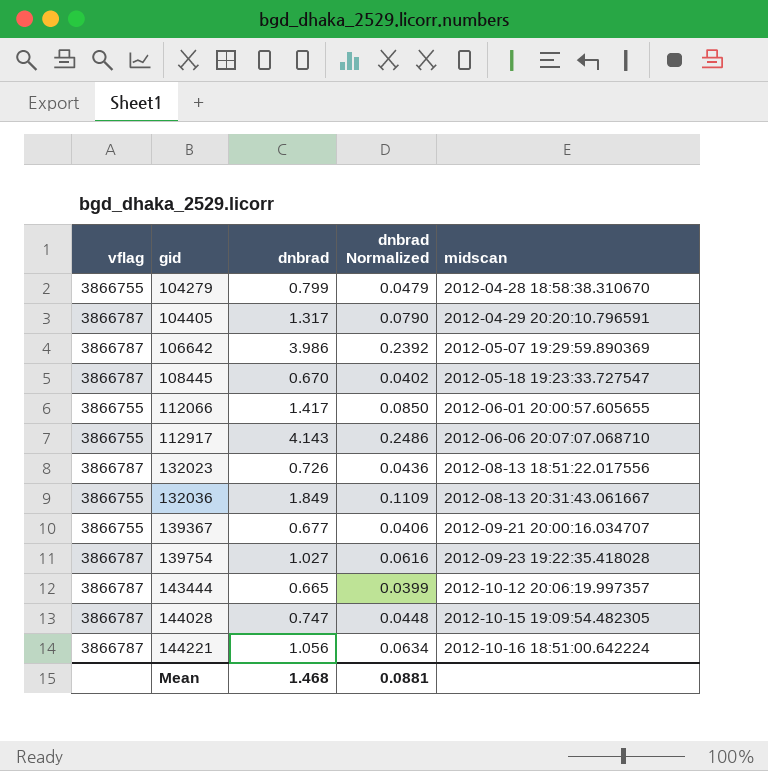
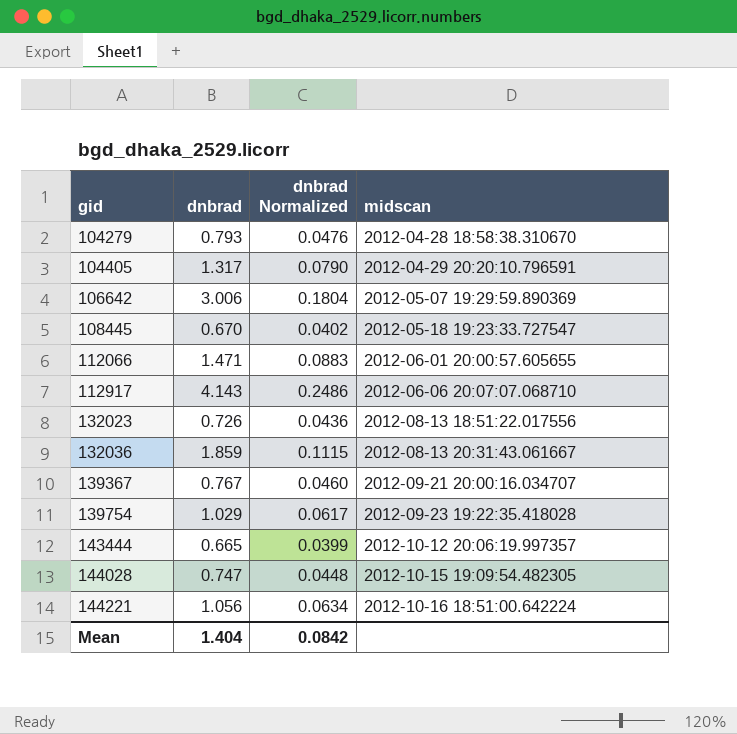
column vflag | position: 1 -> none
104279 | dnbrad: 0.799 -> 0.793
104279 | dnbrad Normalized: 0.0479 -> 0.0476
106642 | dnbrad: 3.986 -> 3.006
106642 | dnbrad Normalized: 0.2392 -> 0.1804
112066 | dnbrad: 1.417 -> 1.471
112066 | dnbrad Normalized: 0.0850 -> 0.0883
132036 | dnbrad: 1.849 -> 1.859
132036 | dnbrad Normalized: 0.1109 -> 0.1115
139367 | dnbrad: 0.677 -> 0.767
139367 | dnbrad Normalized: 0.0406 -> 0.0460
139754 | dnbrad: 1.027 -> 1.029
139754 | dnbrad Normalized: 0.0616 -> 0.0617
Mean | dnbrad: 1.468 -> 1.404
Mean | dnbrad Normalized: 0.0881 -> 0.0842

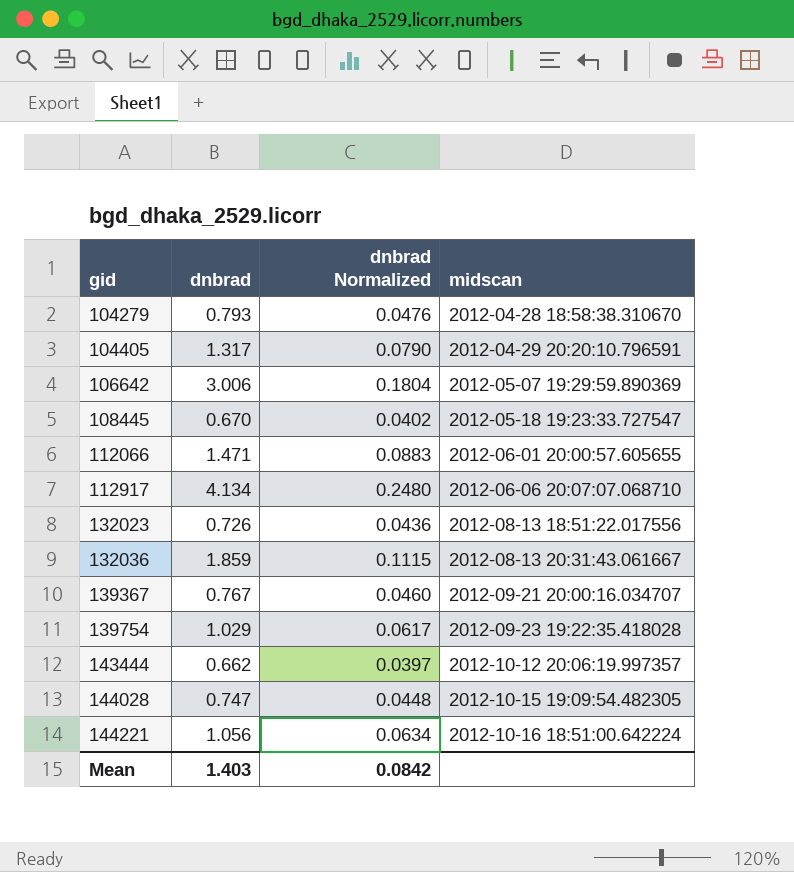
112917 | dnbrad: 4.143 -> 4.134
112917 | dnbrad Normalized: 0.2486 -> 0.2480
143444 | dnbrad: 0.665 -> 0.662
143444 | dnbrad Normalized: 0.0399 -> 0.0397
Mean | dnbrad: 1.404 -> 1.403

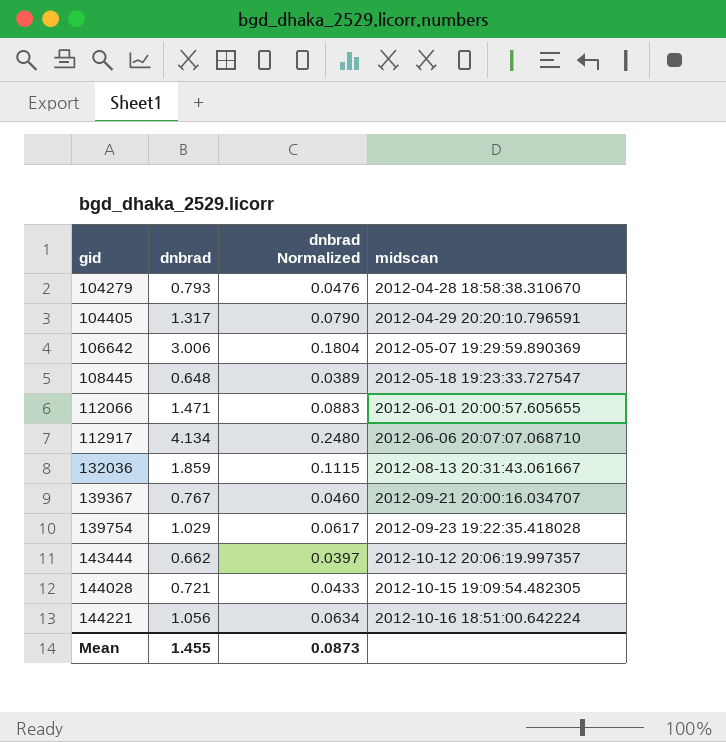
row 132023: 0.726 | 0.0436 | 2012-08-13 18:51:22.017556 -> none
108445 | dnbrad: 0.670 -> 0.648
108445 | dnbrad Normalized: 0.0402 -> 0.0389
144028 | dnbrad: 0.747 -> 0.721
144028 | dnbrad Normalized: 0.0448 -> 0.0433
Mean | dnbrad: 1.403 -> 1.455
Mean | dnbrad Normalized: 0.0842 -> 0.0873

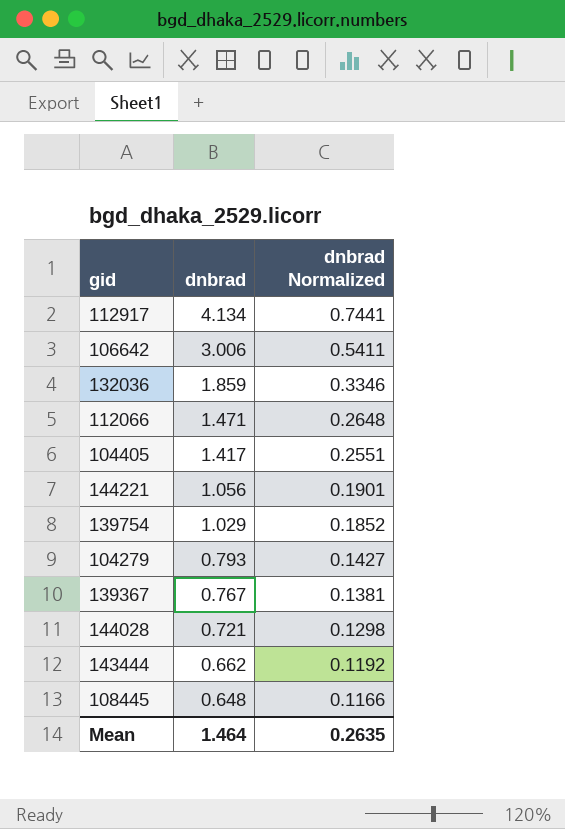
row order: gid ascending -> dnbrad descending
column midscan | position: 4 -> none
column dnbrad Normalized | formula: [dnbrad] * 0.06 -> [dnbrad] * 0.18
104405 | dnbrad: 1.317 -> 1.417
Mean | dnbrad: 1.455 -> 1.464
Mean | dnbrad Normalized: 0.0873 -> 0.2635

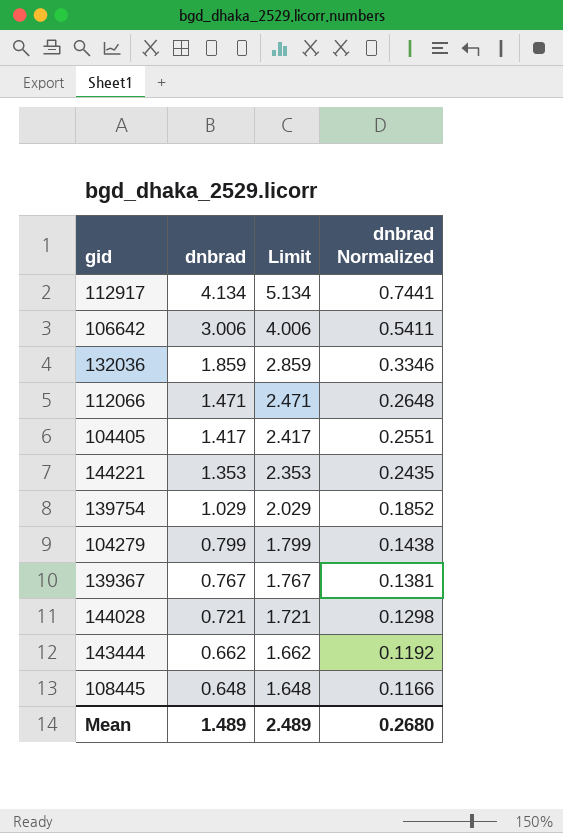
column Limit | formula: none -> [dnbrad] + 1
144221 | dnbrad: 1.056 -> 1.353
144221 | dnbrad Normalized: 0.1901 -> 0.2435
104279 | dnbrad: 0.793 -> 0.799
104279 | dnbrad Normalized: 0.1427 -> 0.1438
Mean | dnbrad: 1.464 -> 1.489
Mean | dnbrad Normalized: 0.2635 -> 0.2680

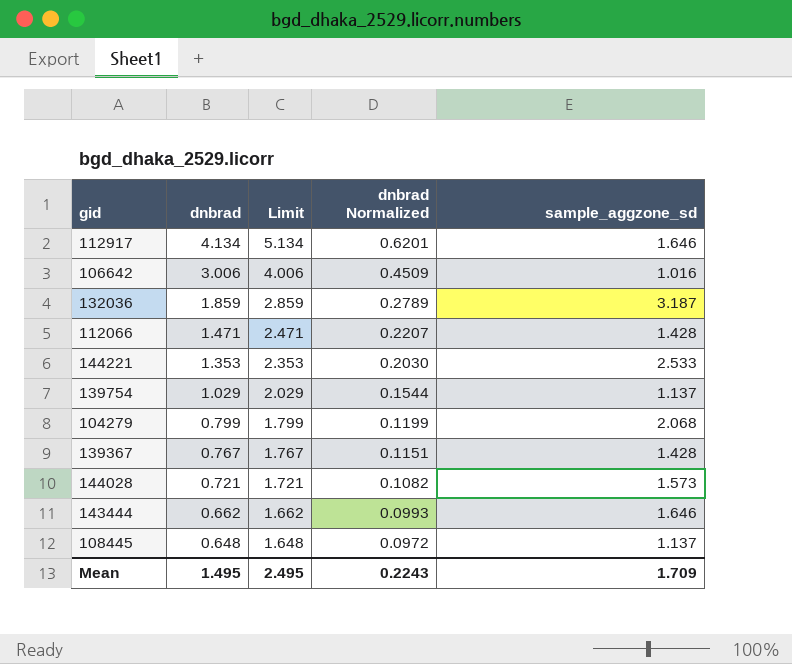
column dnbrad Normalized | formula: [dnbrad] * 0.18 -> [dnbrad] * 0.15
column sample_aggzone_sd | position: none -> 5
row 104405: 1.417 | 2.417 | 0.2551 -> none
Mean | dnbrad: 1.489 -> 1.495
Mean | Limit: 2.489 -> 2.495
Mean | dnbrad Normalized: 0.2680 -> 0.2243

